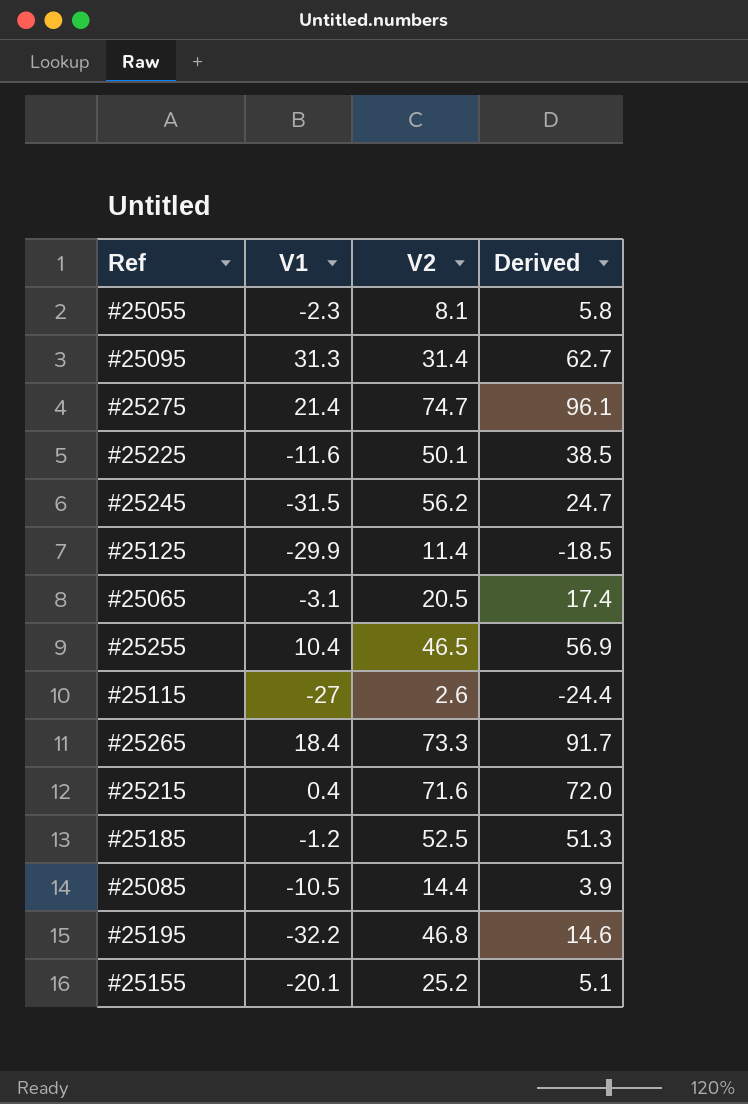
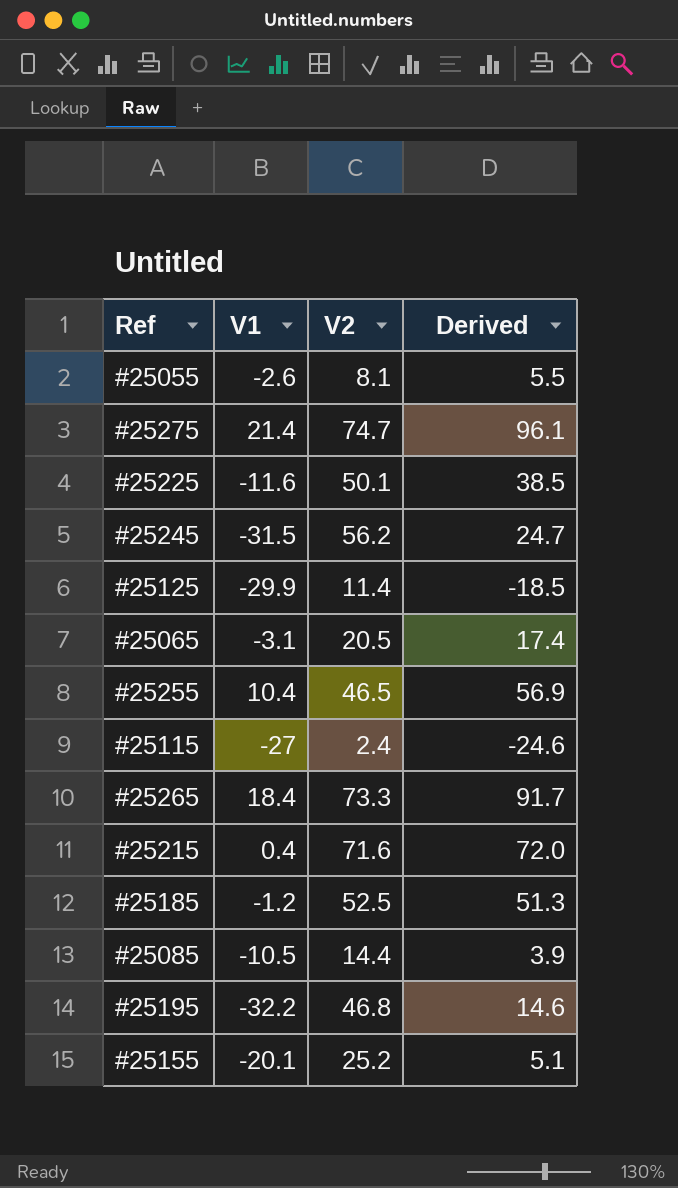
row #25095: 31.3 | 31.4 | 62.7 -> none
#25055 | V1: -2.3 -> -2.6
#25055 | Derived: 5.8 -> 5.5
#25115 | V2: 2.6 -> 2.4
#25115 | Derived: -24.4 -> -24.6

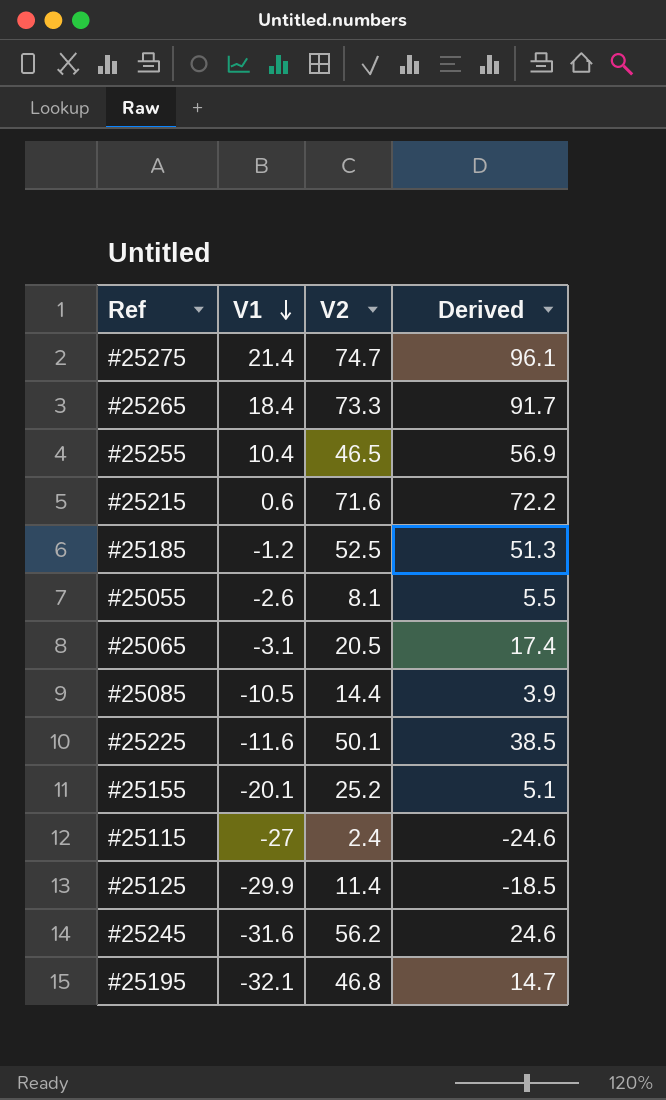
row order: none -> V1 descending
#25215 | V1: 0.4 -> 0.6
#25215 | Derived: 72.0 -> 72.2
#25245 | V1: -31.5 -> -31.6
#25245 | Derived: 24.7 -> 24.6
#25195 | V1: -32.2 -> -32.1
#25195 | Derived: 14.6 -> 14.7

